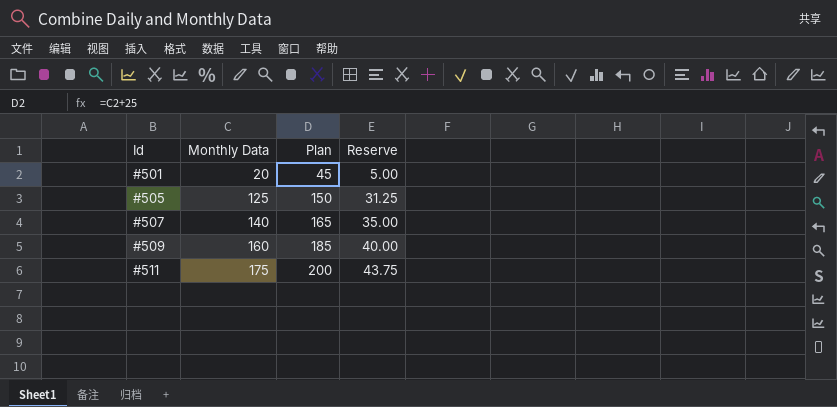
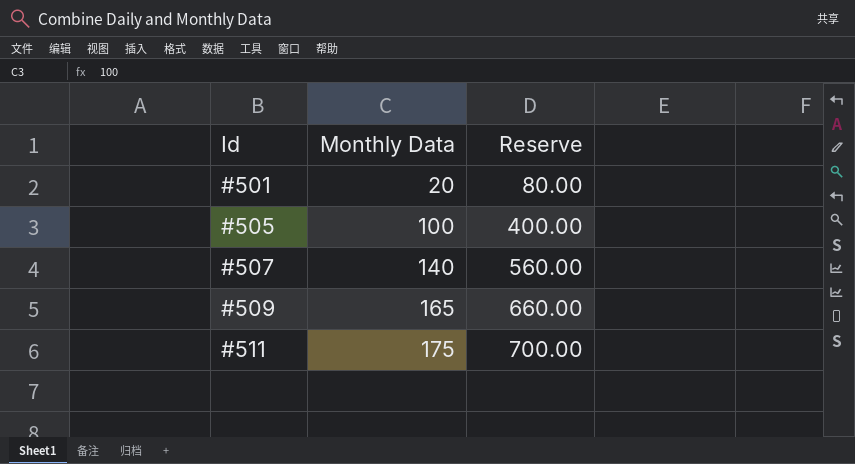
column Plan | formula: [Monthly Data] + 25 -> none
column Reserve | formula: [Monthly Data] * 0.25 -> [Monthly Data] * 4
#505 | Monthly Data: 125 -> 100
#509 | Monthly Data: 160 -> 165

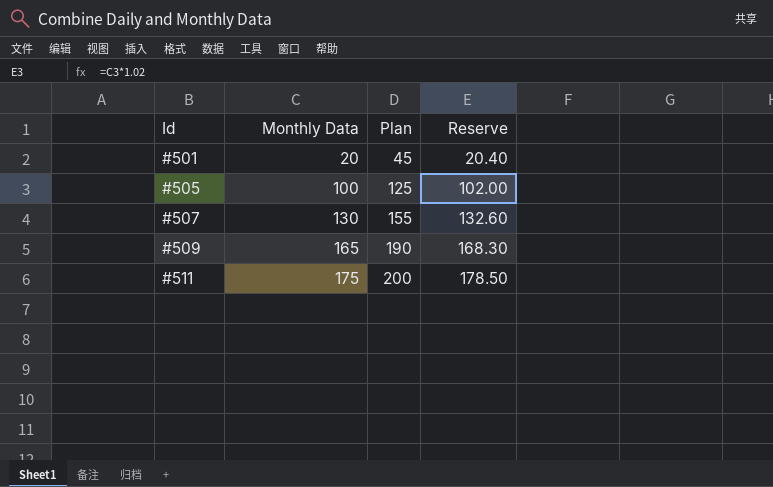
column Plan | formula: none -> [Monthly Data] + 25
column Reserve | formula: [Monthly Data] * 4 -> [Monthly Data] * 1.02
#507 | Monthly Data: 140 -> 130

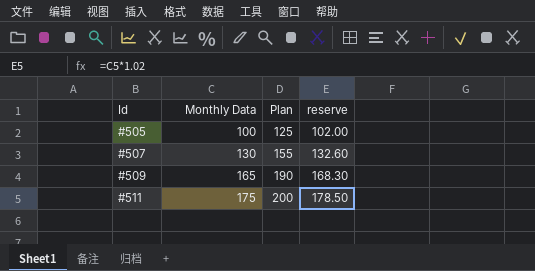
column name: Reserve -> reserve
row #501: 20 | 45 | 20.40 -> none

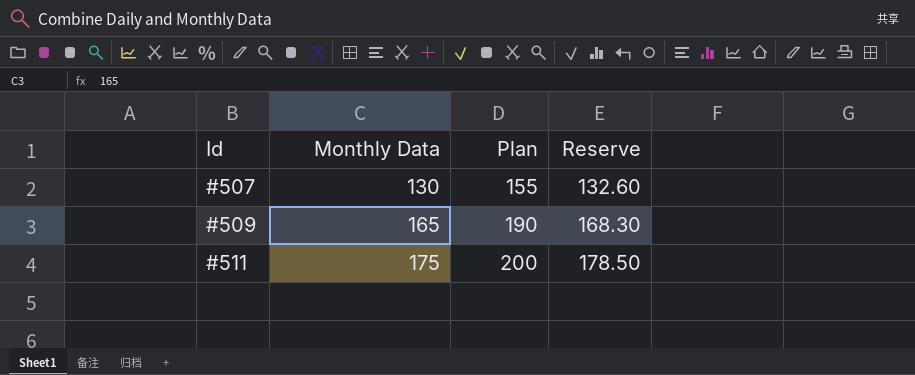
column name: reserve -> Reserve
row #505: 100 | 125 | 102.00 -> none

